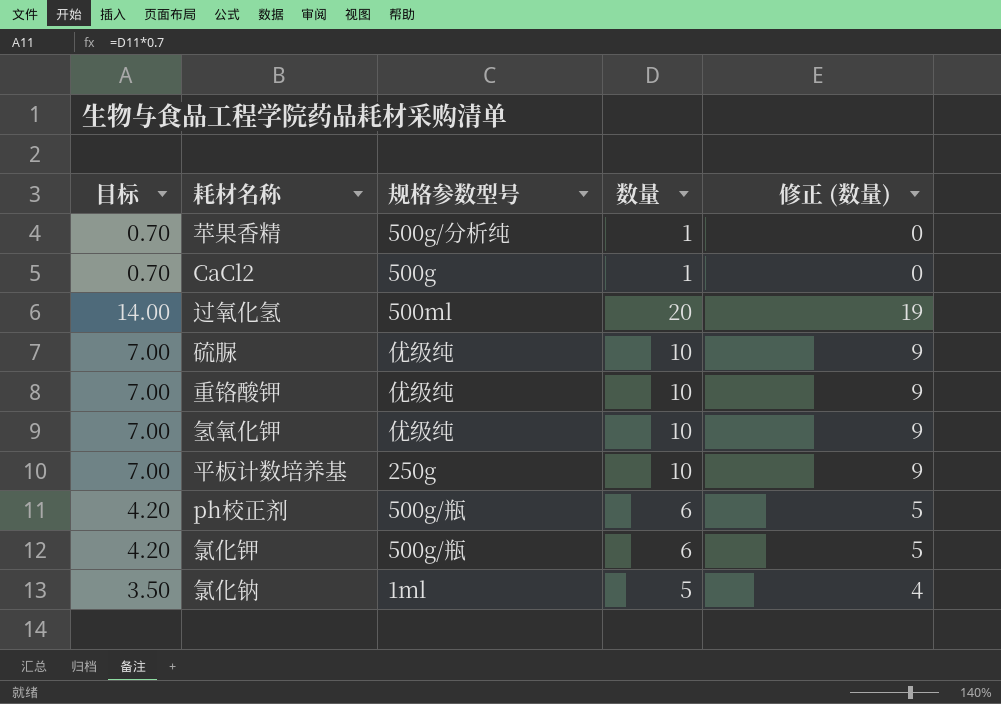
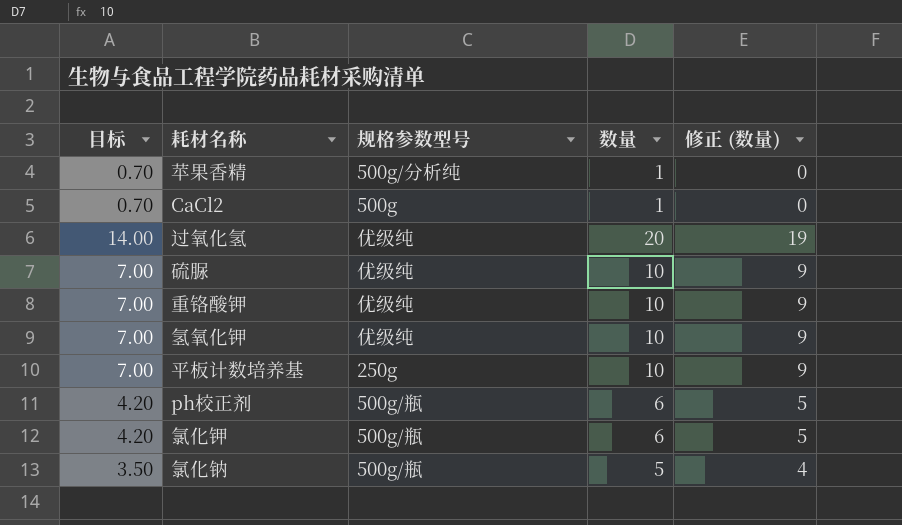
过氧化氢 | 规格参数型号: 500ml -> 优级纯
氯化钠 | 规格参数型号: 1ml -> 500g/瓶

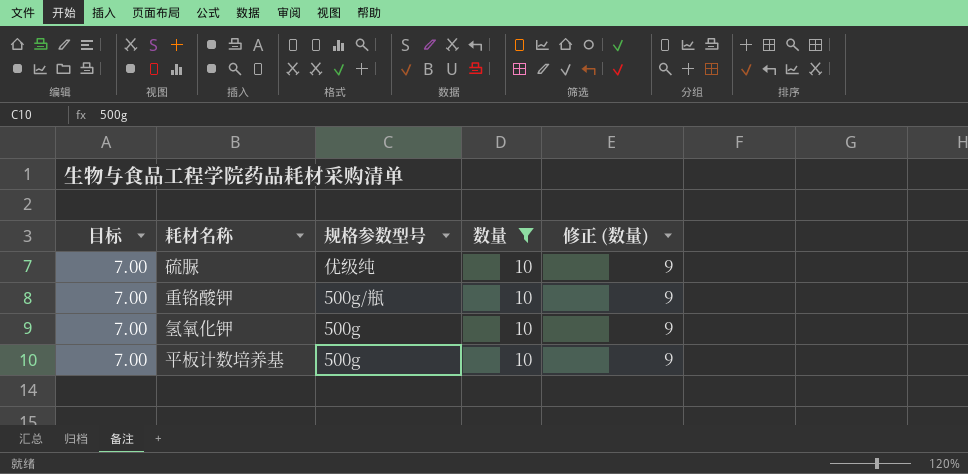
filter: none -> 数量 = 10
重铬酸钾 | 规格参数型号: 优级纯 -> 500g/瓶
氢氧化钾 | 规格参数型号: 优级纯 -> 500g
平板计数培养基 | 规格参数型号: 250g -> 500g

